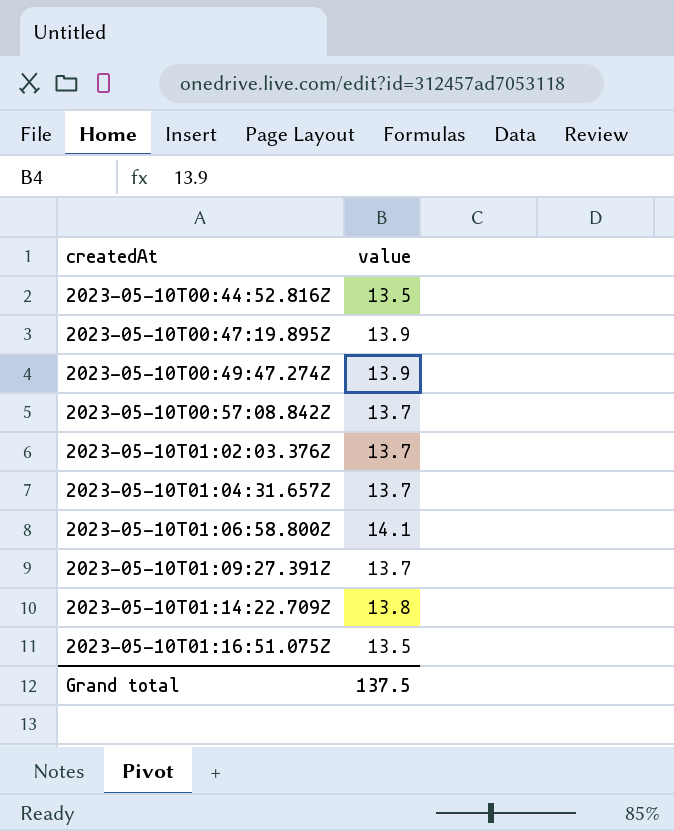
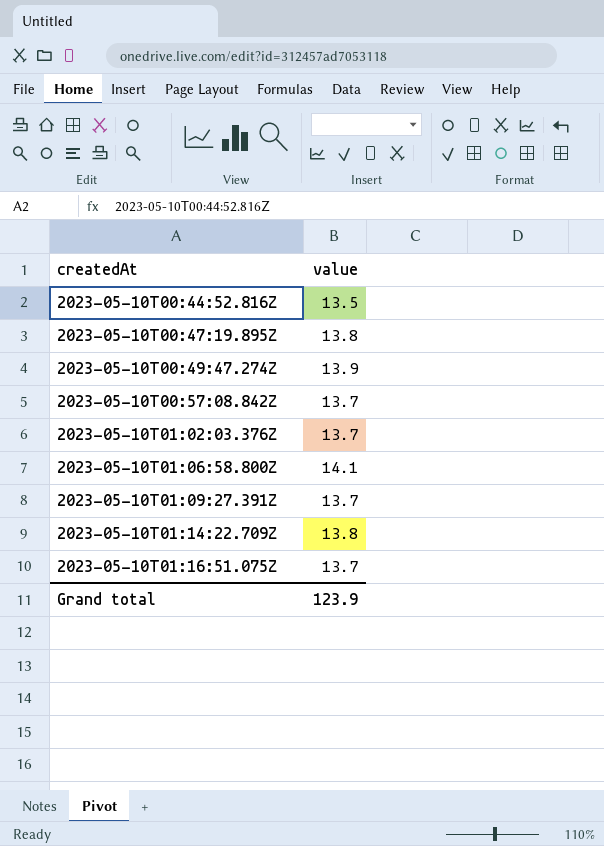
row 2023-05-10T01:04:31.657Z: 13.7 -> none
2023-05-10T00:47:19.895Z | value: 13.9 -> 13.8
2023-05-10T01:16:51.075Z | value: 13.5 -> 13.7
Grand total | value: 137.5 -> 123.9

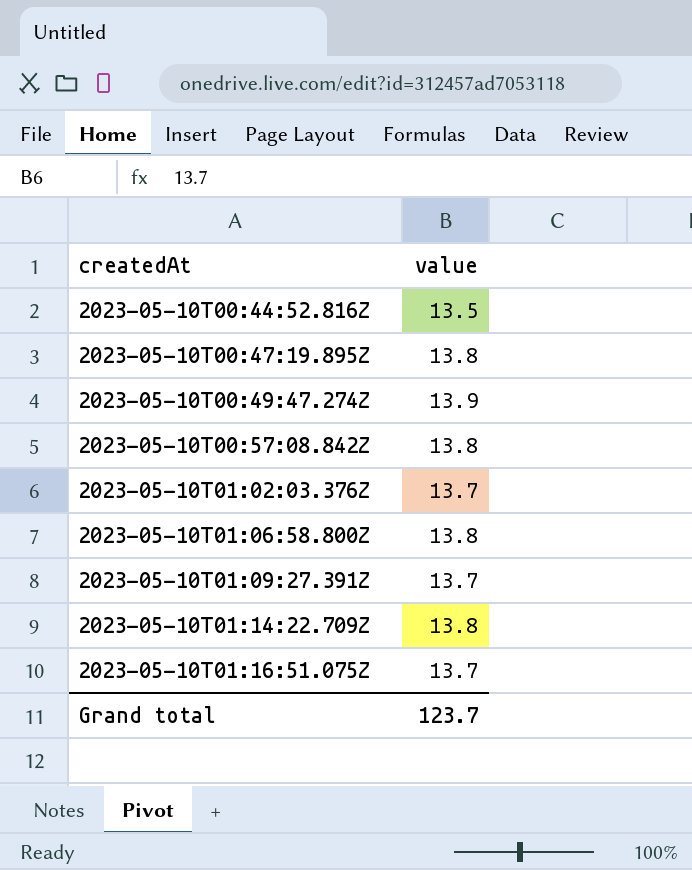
2023-05-10T00:57:08.842Z | value: 13.7 -> 13.8
2023-05-10T01:06:58.800Z | value: 14.1 -> 13.8
Grand total | value: 123.9 -> 123.7

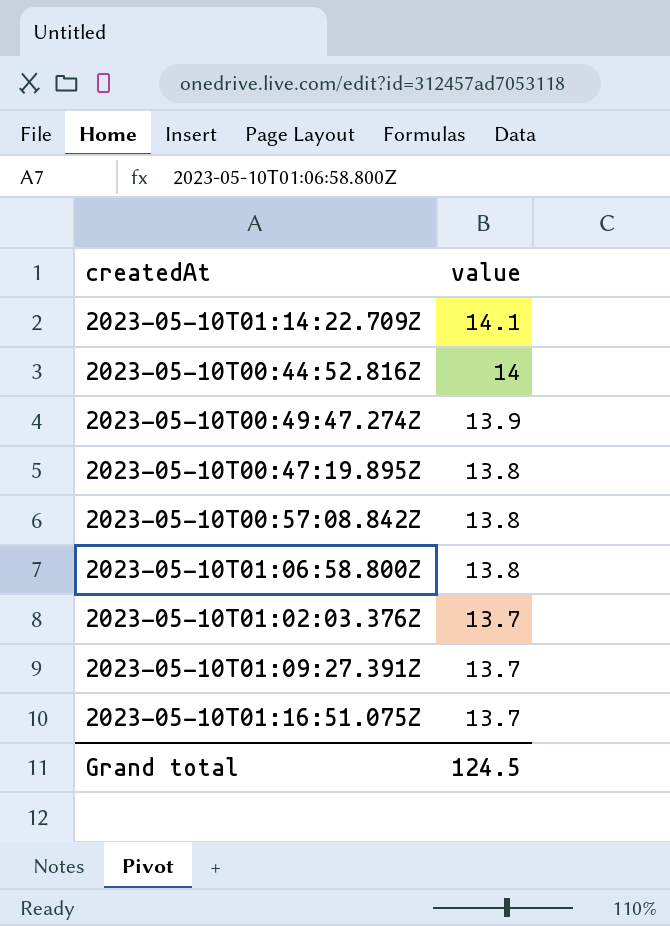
row order: createdAt ascending -> value descending
2023-05-10T01:14:22.709Z | value: 13.8 -> 14.1
2023-05-10T00:44:52.816Z | value: 13.5 -> 14
Grand total | value: 123.7 -> 124.5

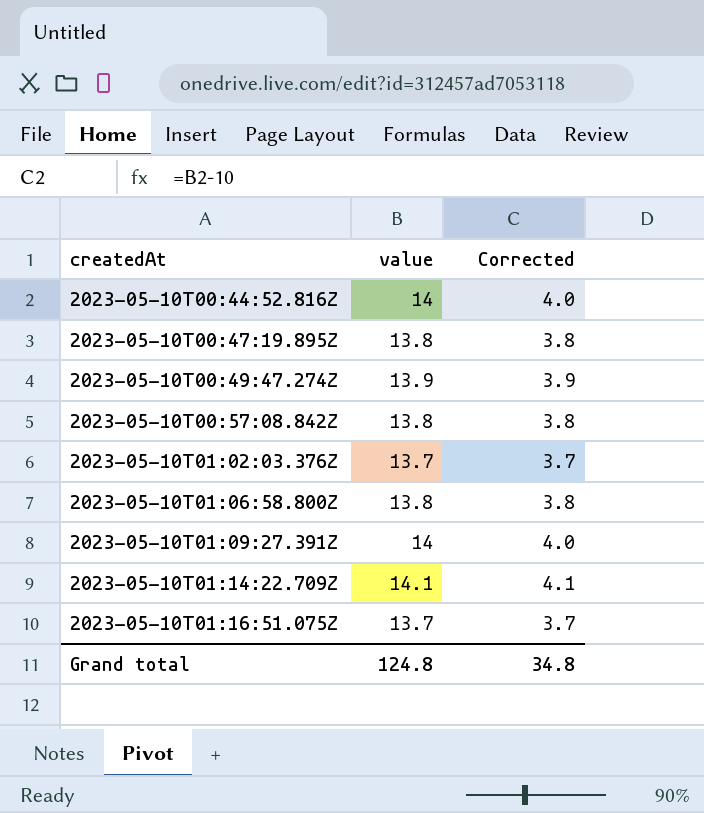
row order: value descending -> createdAt ascending
column Corrected | formula: none -> [value] - 10
2023-05-10T01:09:27.391Z | value: 13.7 -> 14
Grand total | value: 124.5 -> 124.8

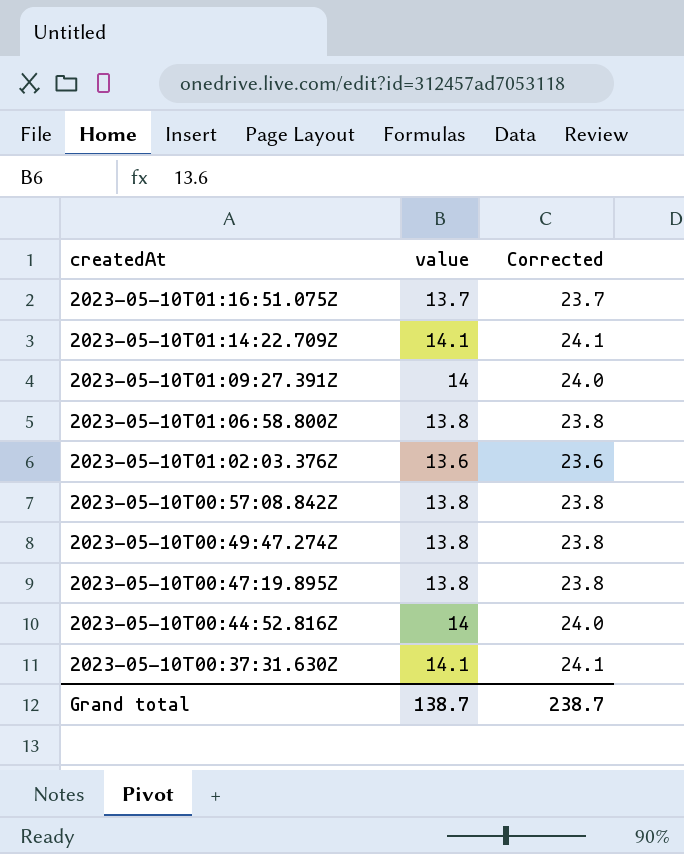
row order: createdAt ascending -> createdAt descending
column Corrected | formula: [value] - 10 -> [value] + 10
2023-05-10T01:02:03.376Z | value: 13.7 -> 13.6
2023-05-10T00:49:47.274Z | value: 13.9 -> 13.8
row 2023-05-10T00:37:31.630Z: none -> 14.1 | 24.1
Grand total | value: 124.8 -> 138.7
Grand total | Corrected: 34.8 -> 238.7

